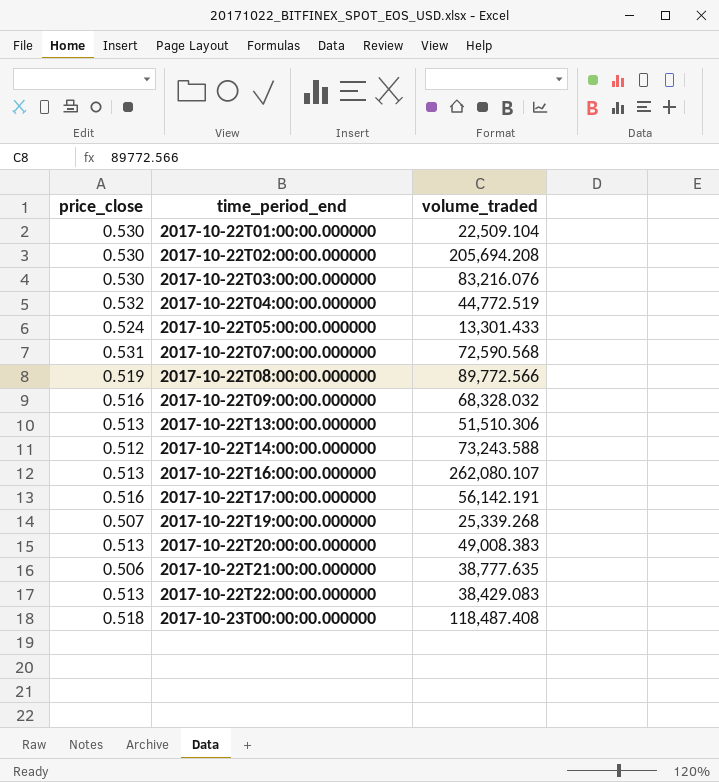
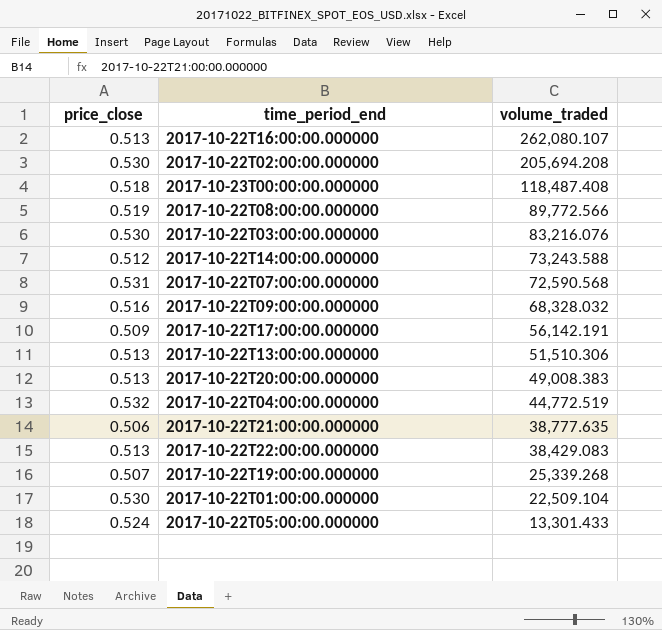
row order: time_period_end ascending -> volume_traded descending
2017-10-22T17:00:00.000000 | price_close: 0.516 -> 0.509

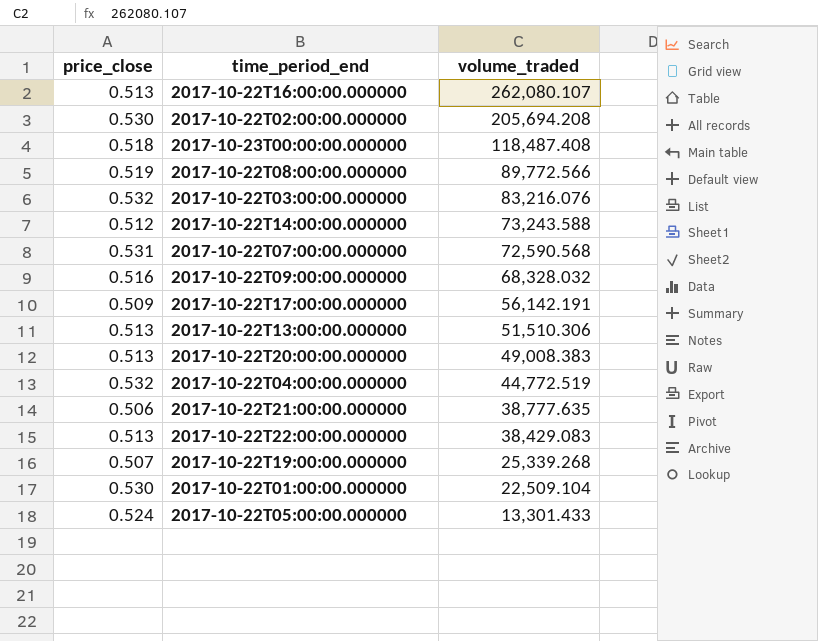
2017-10-22T03:00:00.000000 | price_close: 0.530 -> 0.532

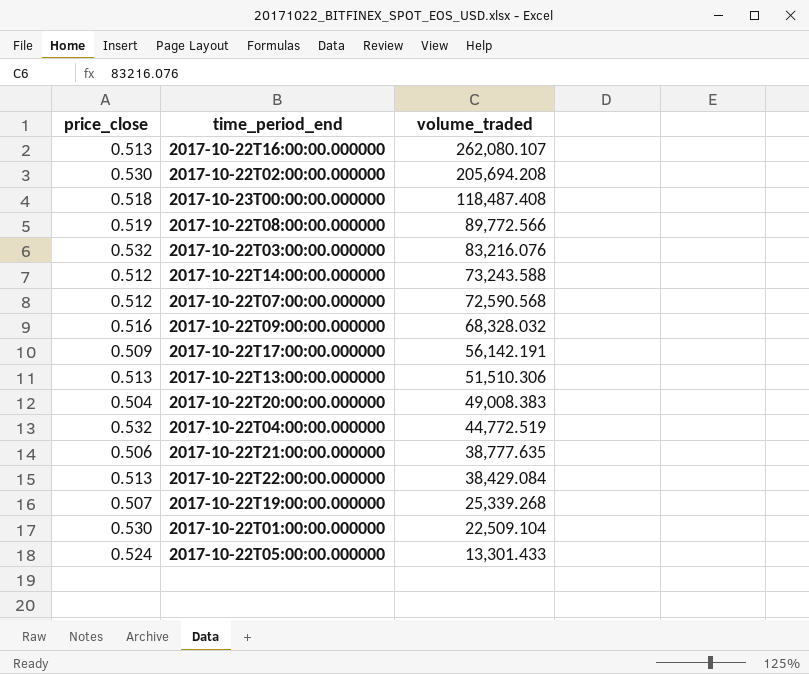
2017-10-22T07:00:00.000000 | price_close: 0.531 -> 0.512
2017-10-22T20:00:00.000000 | price_close: 0.513 -> 0.504
2017-10-22T22:00:00.000000 | volume_traded: 38,429.083 -> 38,429.084

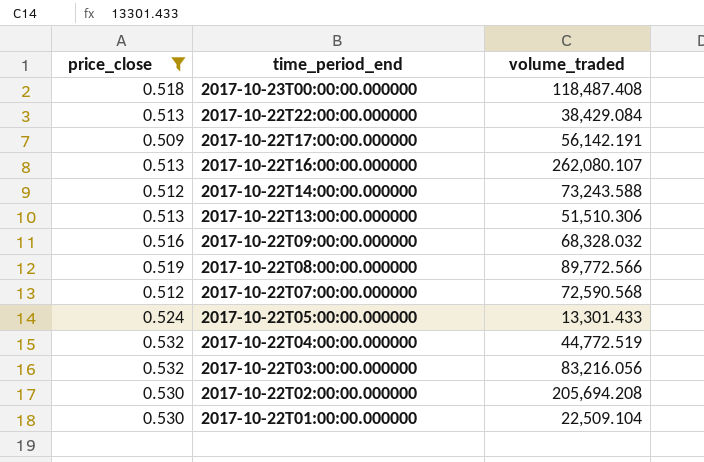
filter: none -> price_close >= 0.509
row order: volume_traded descending -> time_period_end descending
2017-10-22T03:00:00.000000 | volume_traded: 83,216.076 -> 83,216.056

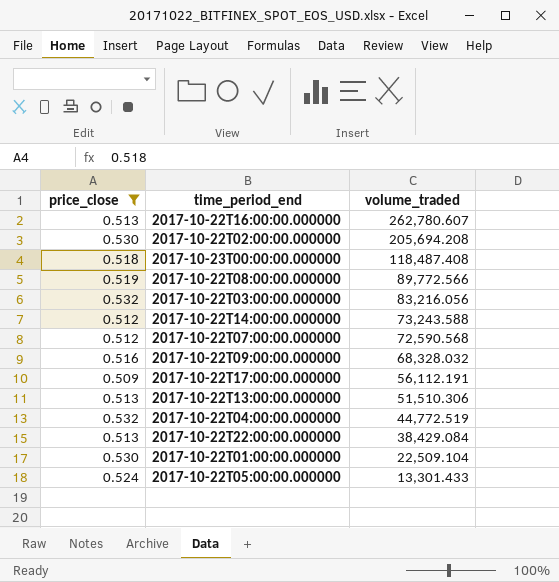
row order: time_period_end descending -> volume_traded descending
2017-10-22T16:00:00.000000 | volume_traded: 262,080.107 -> 262,780.607
2017-10-22T17:00:00.000000 | volume_traded: 56,142.191 -> 56,112.191

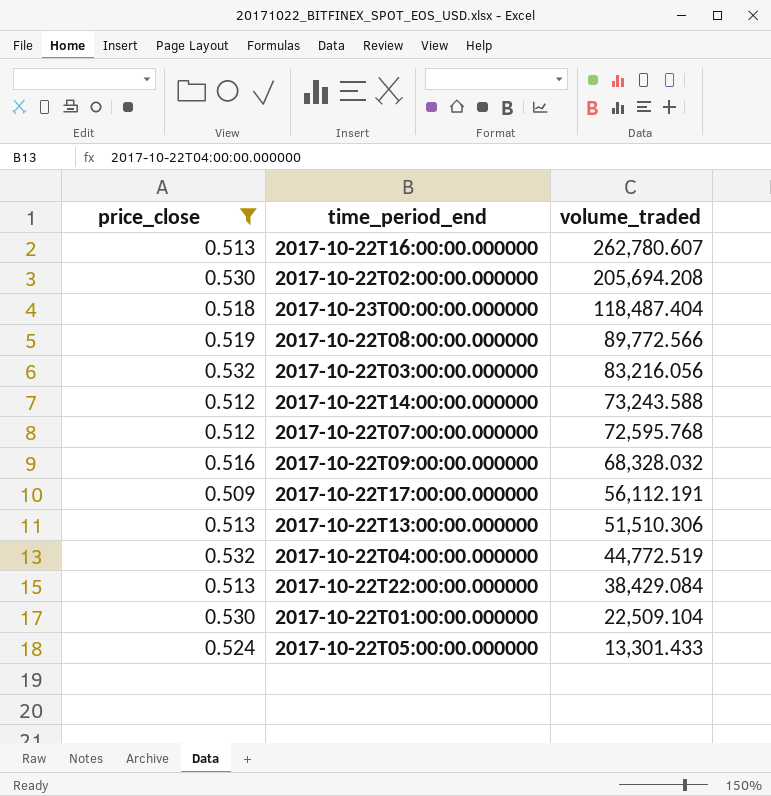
2017-10-23T00:00:00.000000 | volume_traded: 118,487.408 -> 118,487.404
2017-10-22T07:00:00.000000 | volume_traded: 72,590.568 -> 72,595.768

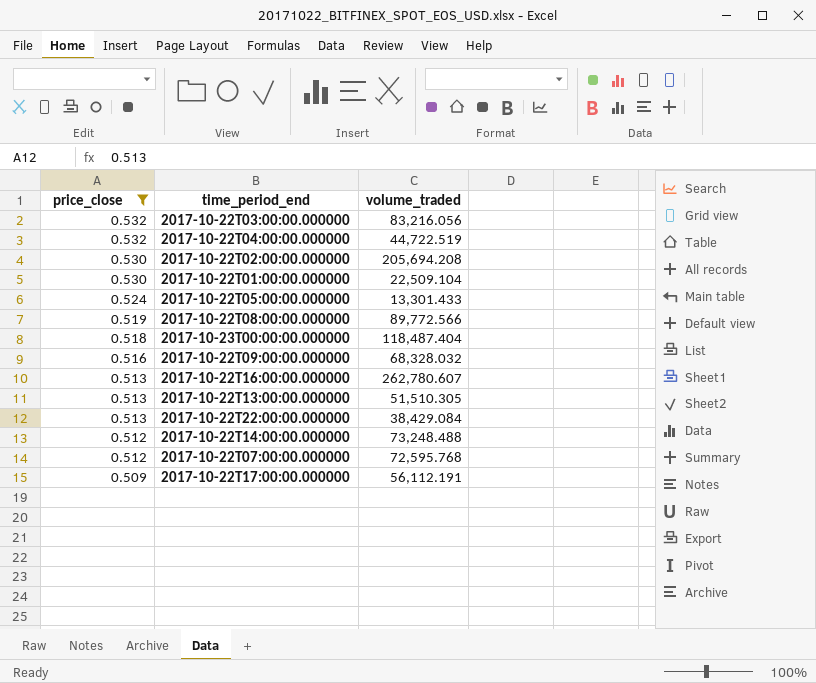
row order: volume_traded descending -> price_close descending
2017-10-22T04:00:00.000000 | volume_traded: 44,772.519 -> 44,722.519
2017-10-22T13:00:00.000000 | volume_traded: 51,510.306 -> 51,510.305
2017-10-22T14:00:00.000000 | volume_traded: 73,243.588 -> 73,248.488

